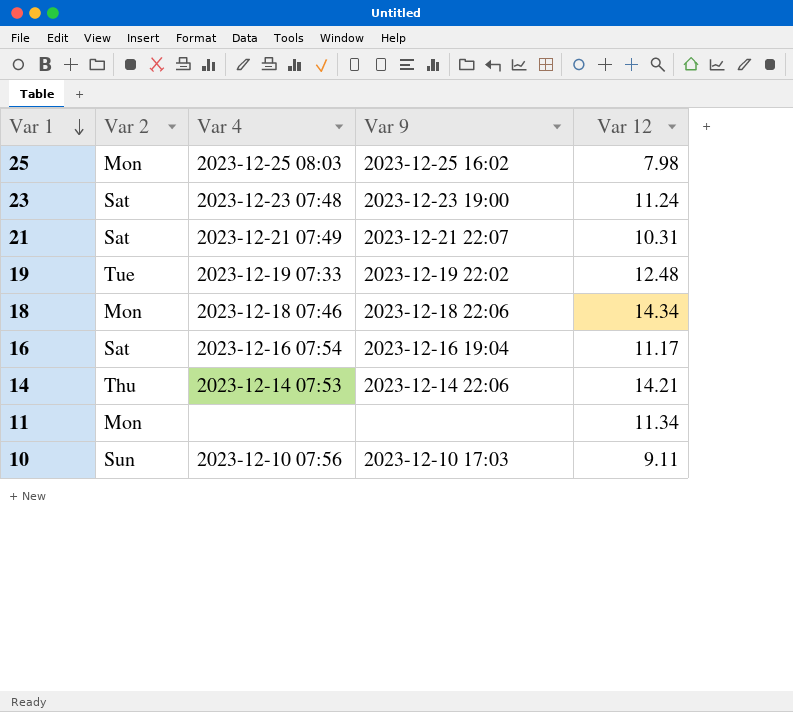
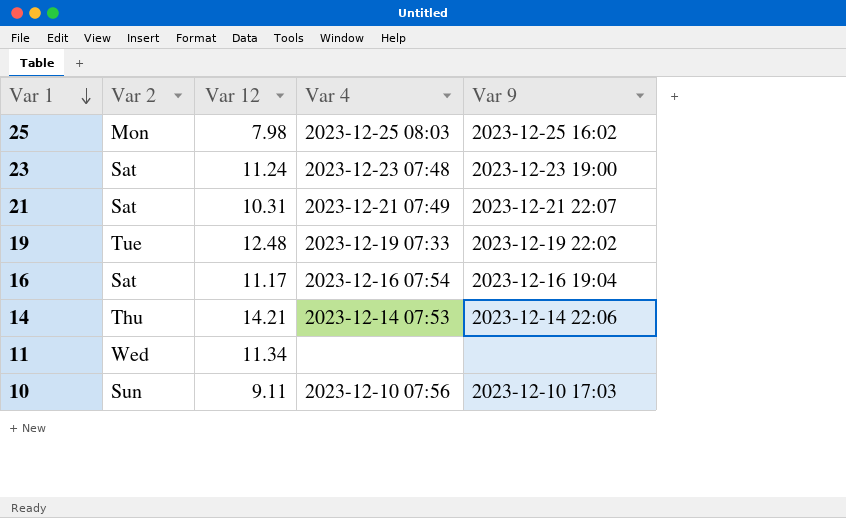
column Var 12 | position: 5 -> 3
row 18: Mon | 2023-12-18 07:46 | 2023-12-18 22:06 | 14.34 -> none
11 | Var 2: Mon -> Wed

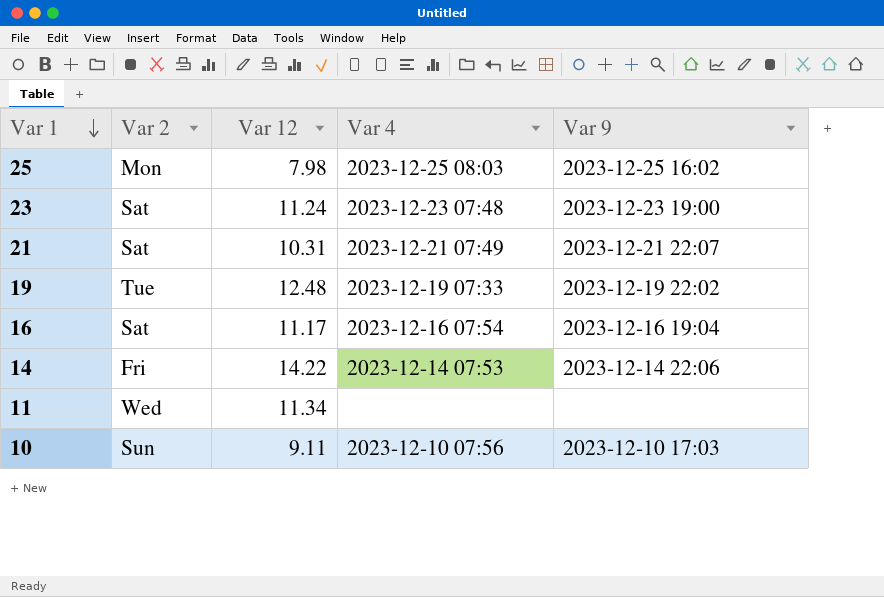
14 | Var 2: Thu -> Fri
14 | Var 12: 14.21 -> 14.22

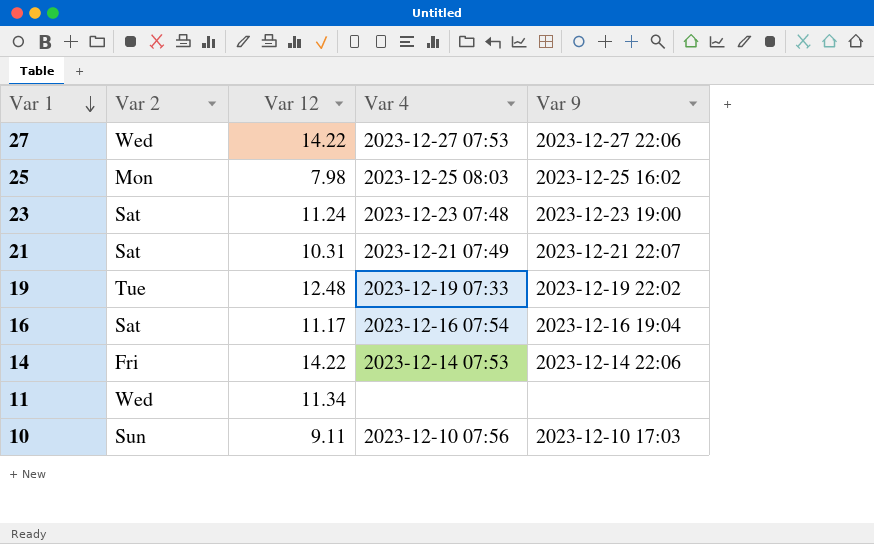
row 27: none -> Wed | 14.22 | 2023-12-27 07:53 | 2023-12-27 22:06

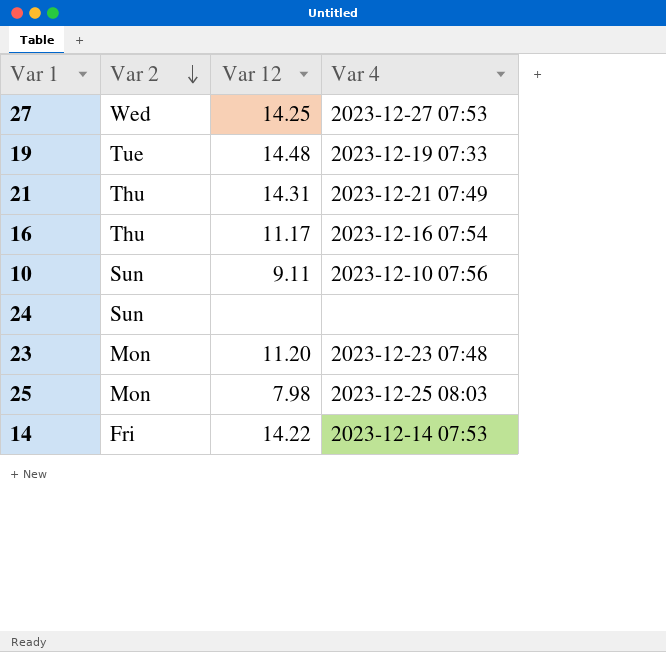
row order: Var 1 descending -> Var 2 descending
column Var 9 | position: 5 -> none
row 11: Wed | 11.34 | none | none -> none
27 | Var 12: 14.22 -> 14.25
19 | Var 12: 12.48 -> 14.48
21 | Var 2: Sat -> Thu
21 | Var 12: 10.31 -> 14.31
16 | Var 2: Sat -> Thu
row 24: none -> Sun | none | none
23 | Var 2: Sat -> Mon
23 | Var 12: 11.24 -> 11.20

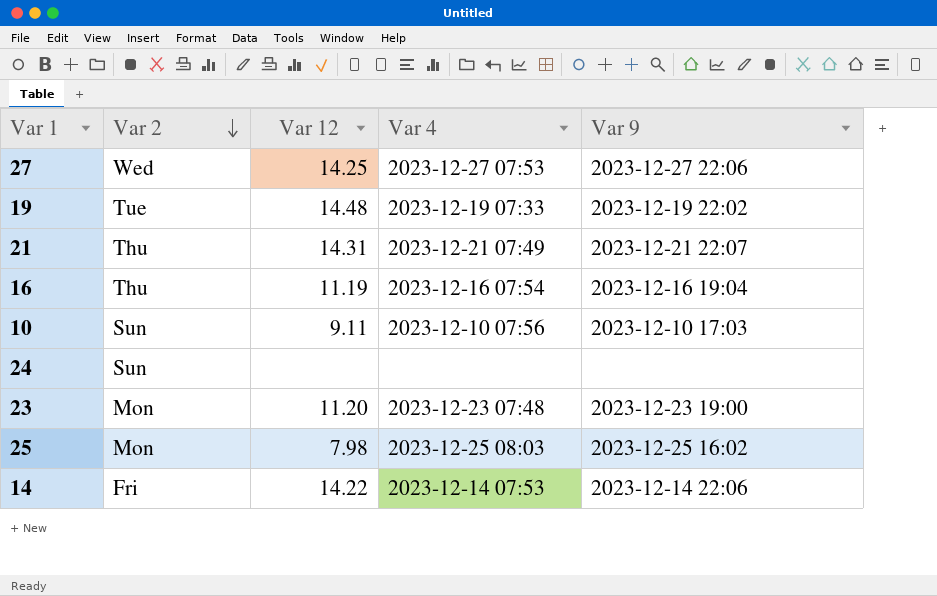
column Var 9 | position: none -> 5
16 | Var 12: 11.17 -> 11.19

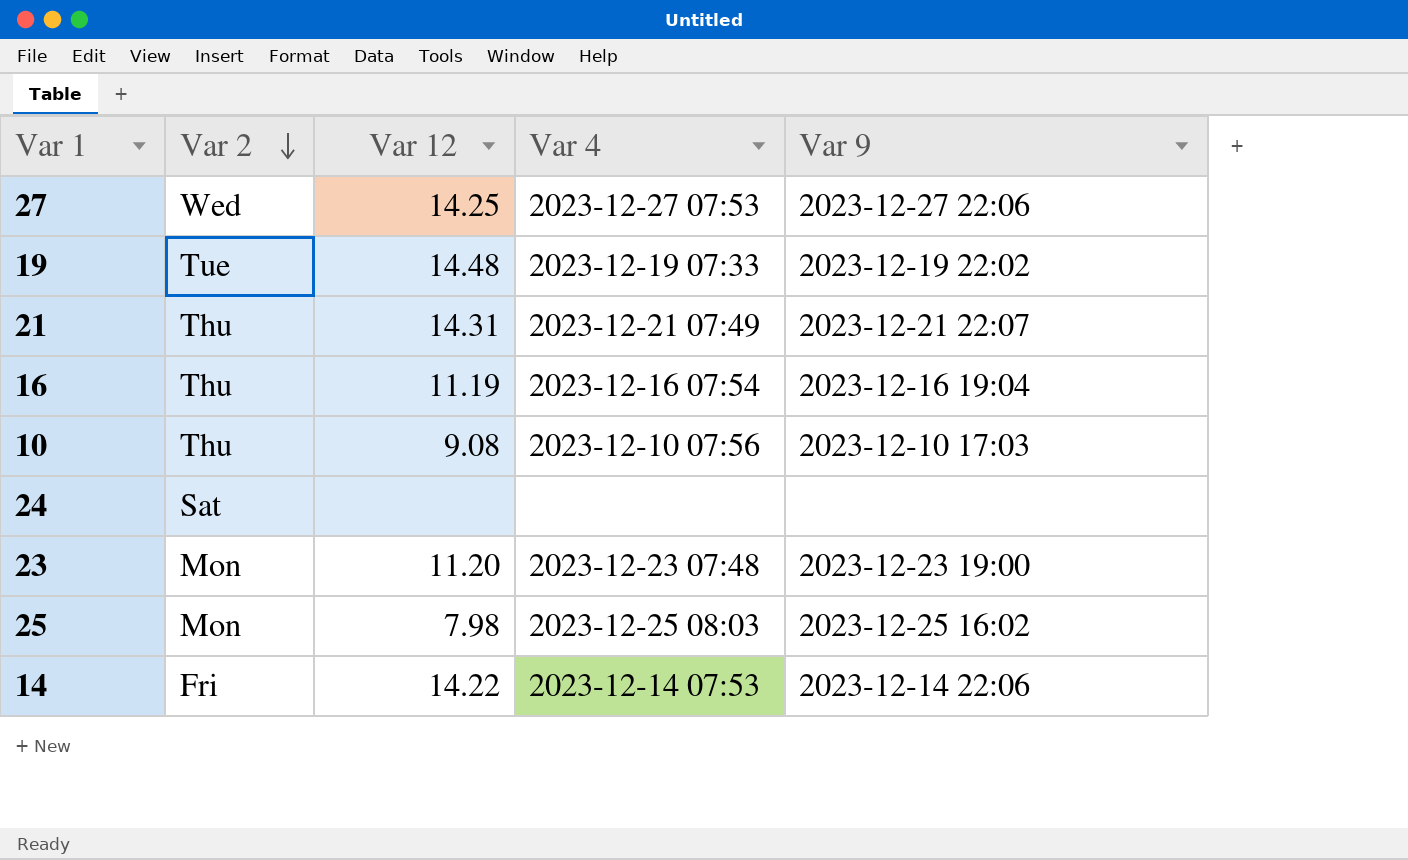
10 | Var 2: Sun -> Thu
10 | Var 12: 9.11 -> 9.08
24 | Var 2: Sun -> Sat

